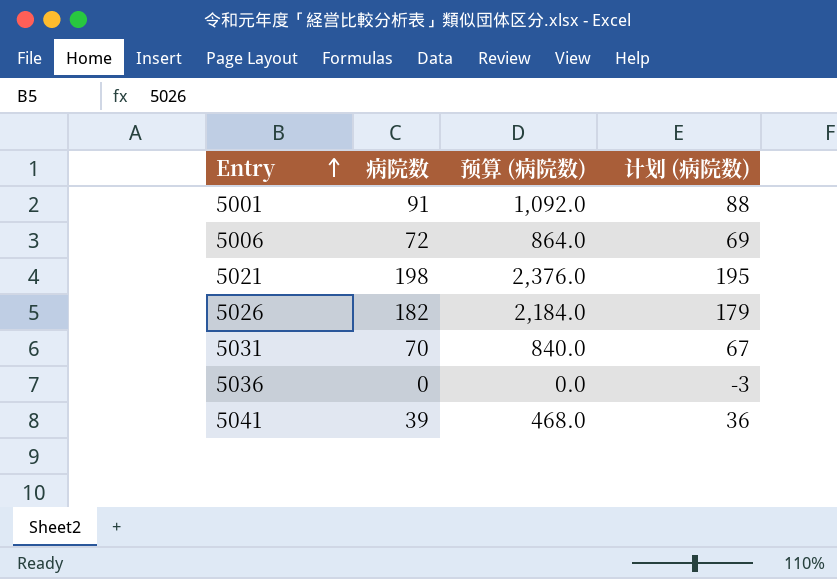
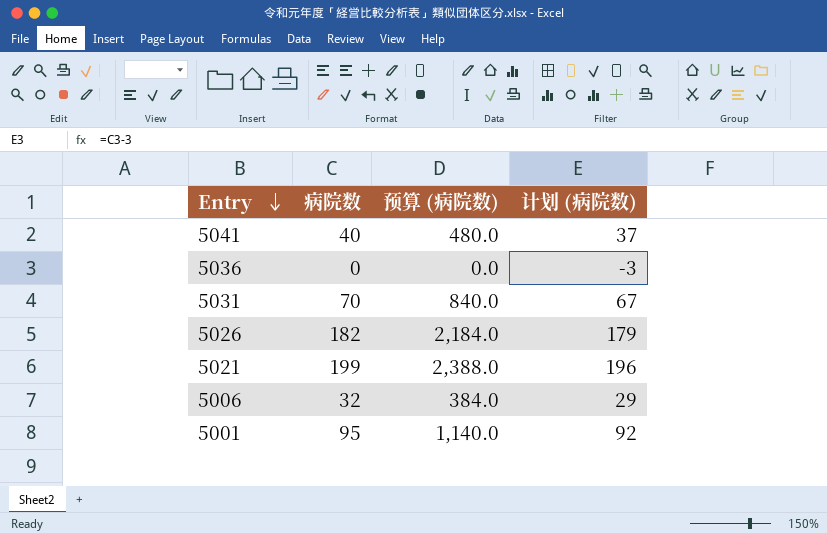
row order: Entry ascending -> Entry descending
5041 | 病院数: 39 -> 40
5041 | 预算 (病院数): 468.0 -> 480.0
5041 | 计划 (病院数): 36 -> 37
5021 | 病院数: 198 -> 199
5021 | 预算 (病院数): 2,376.0 -> 2,388.0
5021 | 计划 (病院数): 195 -> 196
5006 | 病院数: 72 -> 32
5006 | 预算 (病院数): 864.0 -> 384.0
5006 | 计划 (病院数): 69 -> 29
5001 | 病院数: 91 -> 95
5001 | 预算 (病院数): 1,092.0 -> 1,140.0
5001 | 计划 (病院数): 88 -> 92

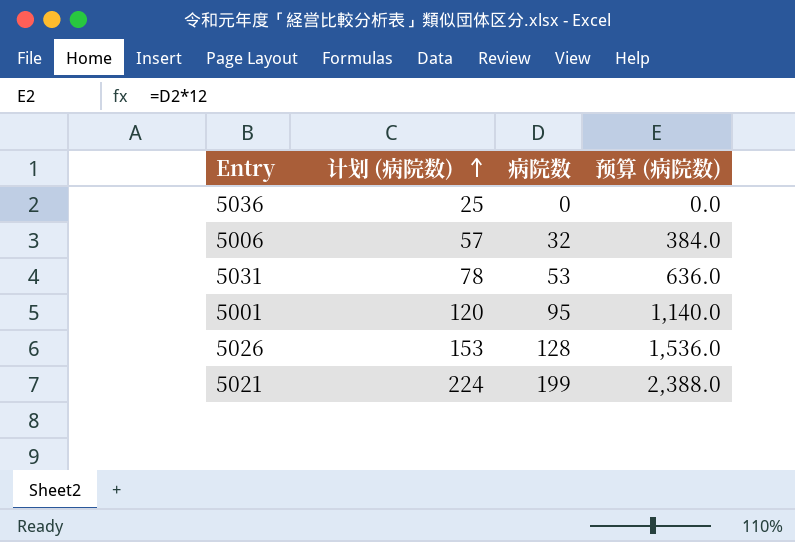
row order: Entry descending -> 计划 (病院数) ascending
column 计划 (病院数) | formula: [病院数] - 3 -> [病院数] + 25
column 计划 (病院数) | position: 4 -> 2
row 5041: 40 | 480.0 | 37 -> none
5031 | 病院数: 70 -> 53
5031 | 预算 (病院数): 840.0 -> 636.0
5026 | 病院数: 182 -> 128
5026 | 预算 (病院数): 2,184.0 -> 1,536.0

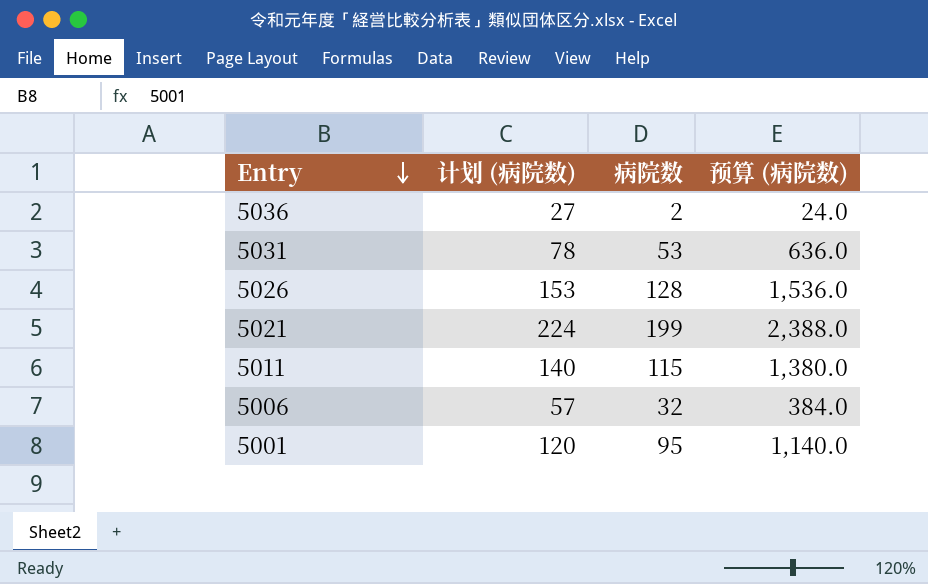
row order: 计划 (病院数) ascending -> Entry descending
5036 | 计划 (病院数): 25 -> 27
5036 | 病院数: 0 -> 2
5036 | 预算 (病院数): 0.0 -> 24.0
row 5011: none -> 140 | 115 | 1,380.0

